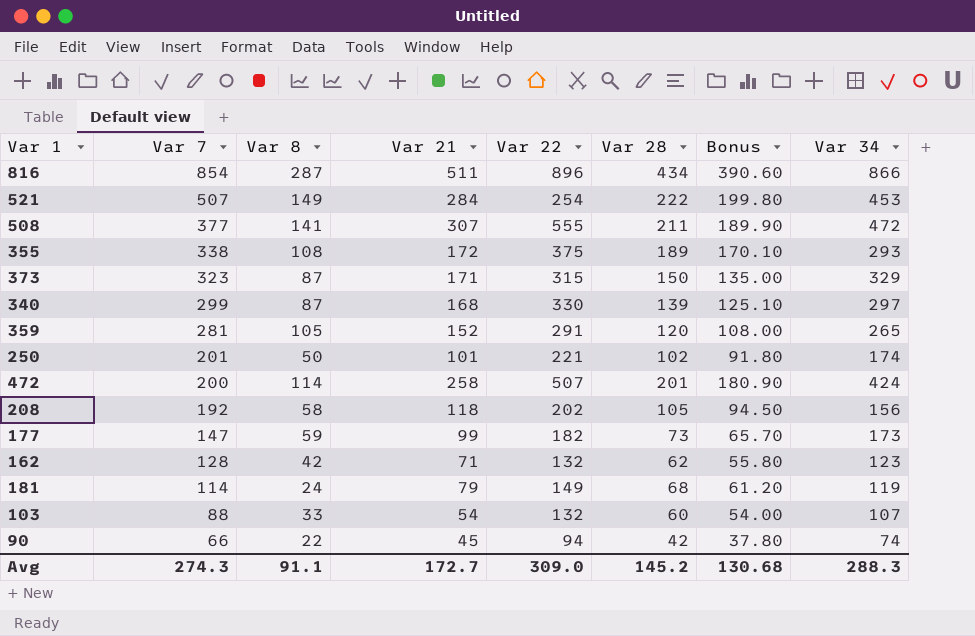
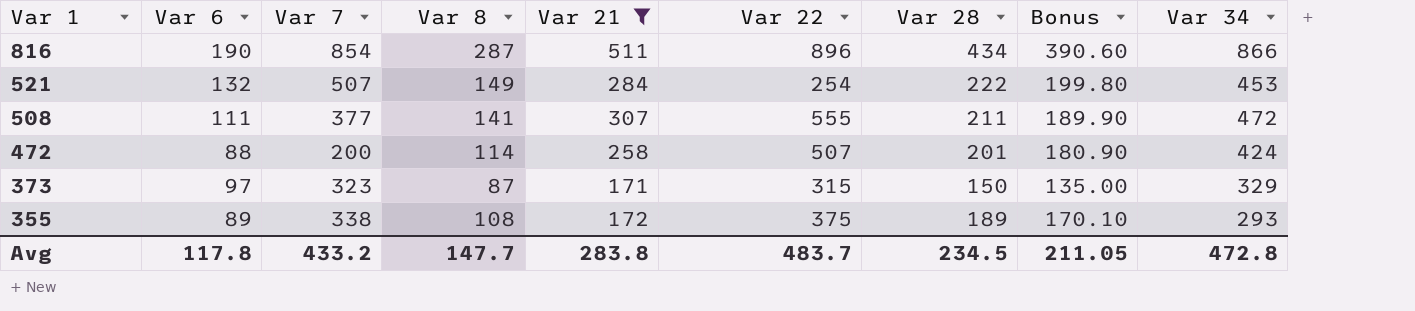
filter: none -> Var 21 >= 171
row order: Var 7 descending -> Var 1 descending
column Var 6 | position: none -> 2
Avg | Var 7: 274.3 -> 433.2
Avg | Var 8: 91.1 -> 147.7
Avg | Var 21: 172.7 -> 283.8
Avg | Var 22: 309.0 -> 483.7
Avg | Var 28: 145.2 -> 234.5
Avg | Bonus: 130.68 -> 211.05
Avg | Var 34: 288.3 -> 472.8

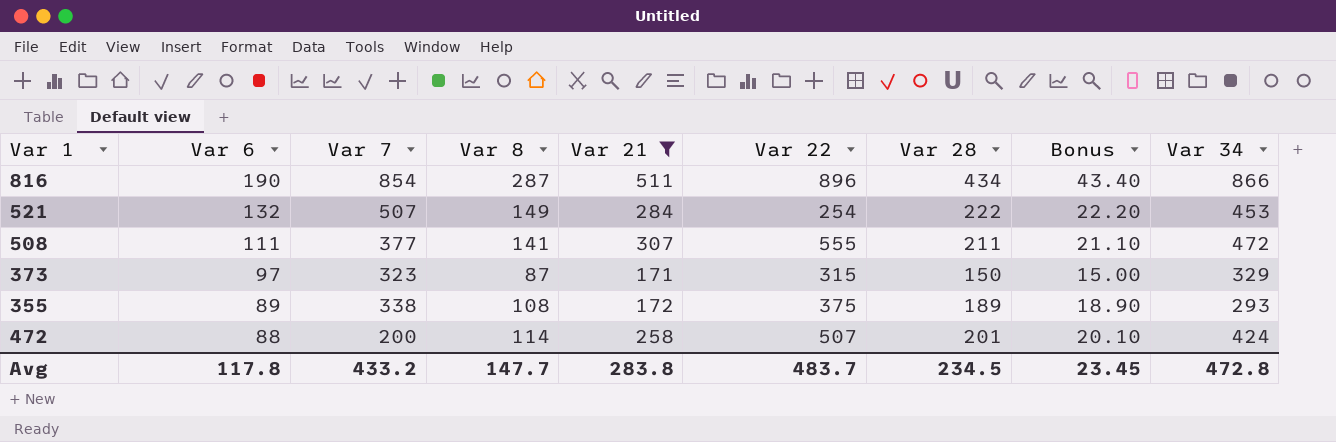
row order: Var 1 descending -> Var 6 descending
column Bonus | formula: [Var 28] * 0.9 -> [Var 28] * 0.1
Avg | Bonus: 211.05 -> 23.45

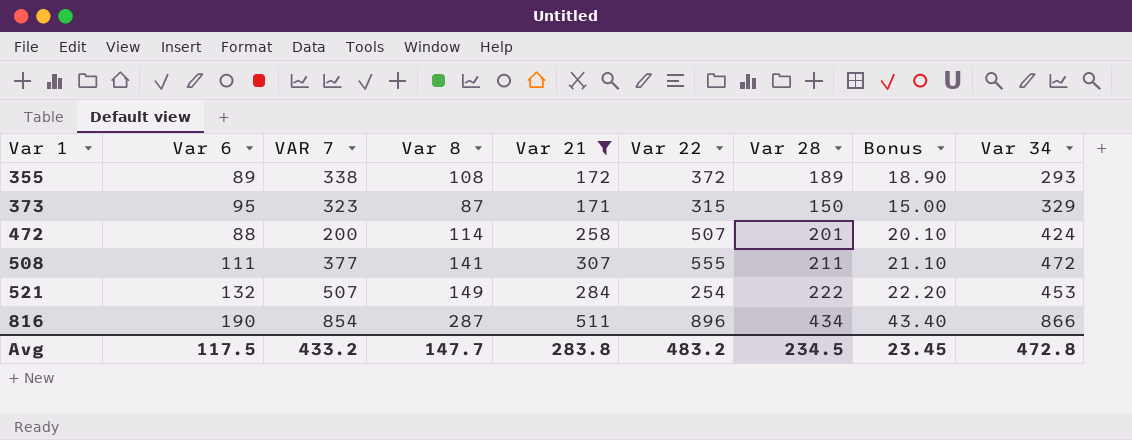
row order: Var 6 descending -> Var 1 ascending
column name: Var 7 -> VAR 7
355 | Var 22: 375 -> 372
373 | Var 6: 97 -> 95
Avg | Var 6: 117.8 -> 117.5
Avg | Var 22: 483.7 -> 483.2

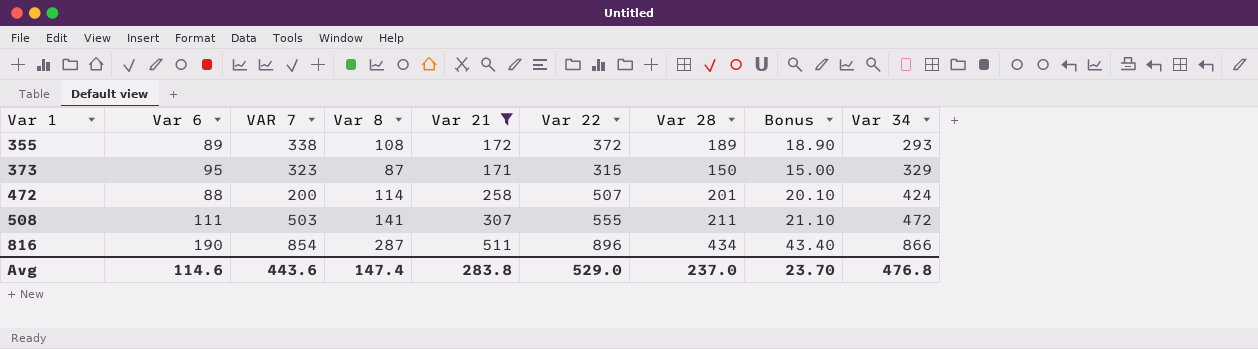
row 521: 132 | 507 | 149 | 284 | 254 | 222 | 22.20 | 453 -> none
508 | VAR 7: 377 -> 503
Avg | Var 6: 117.5 -> 114.6
Avg | VAR 7: 433.2 -> 443.6
Avg | Var 8: 147.7 -> 147.4
Avg | Var 22: 483.2 -> 529.0
Avg | Var 28: 234.5 -> 237.0
Avg | Bonus: 23.45 -> 23.70
Avg | Var 34: 472.8 -> 476.8

